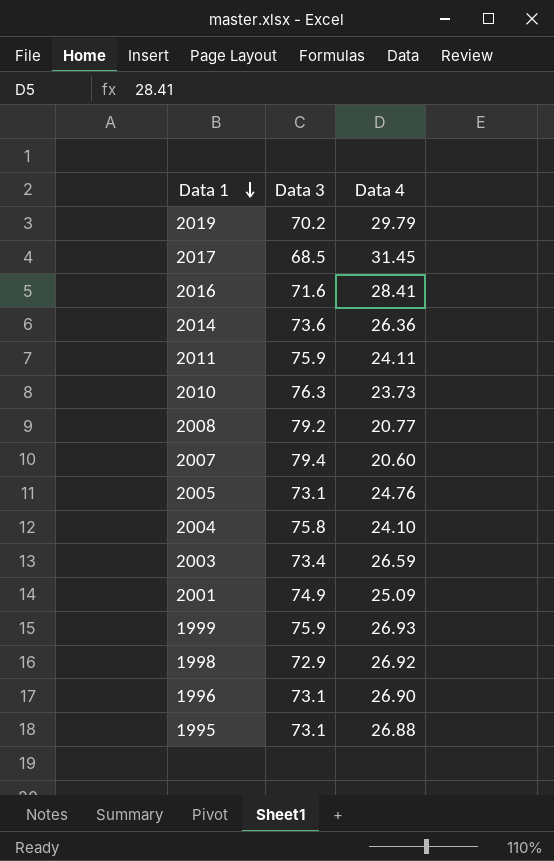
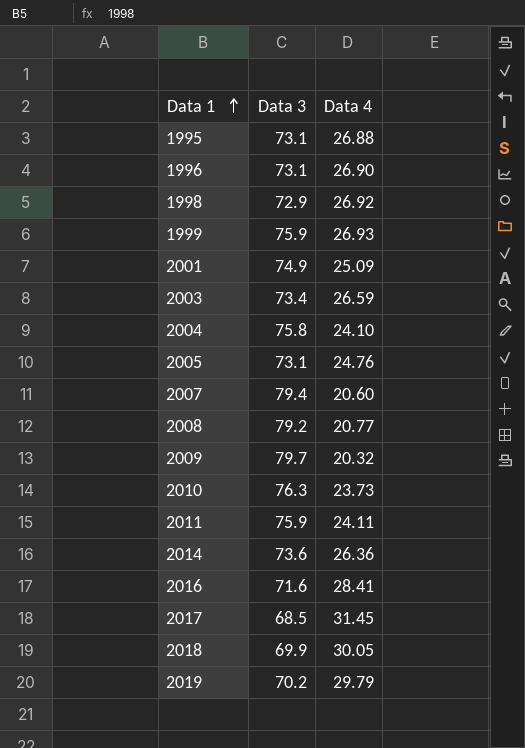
row order: Data 1 descending -> Data 1 ascending
row 2009: none -> 79.7 | 20.32
row 2018: none -> 69.9 | 30.05

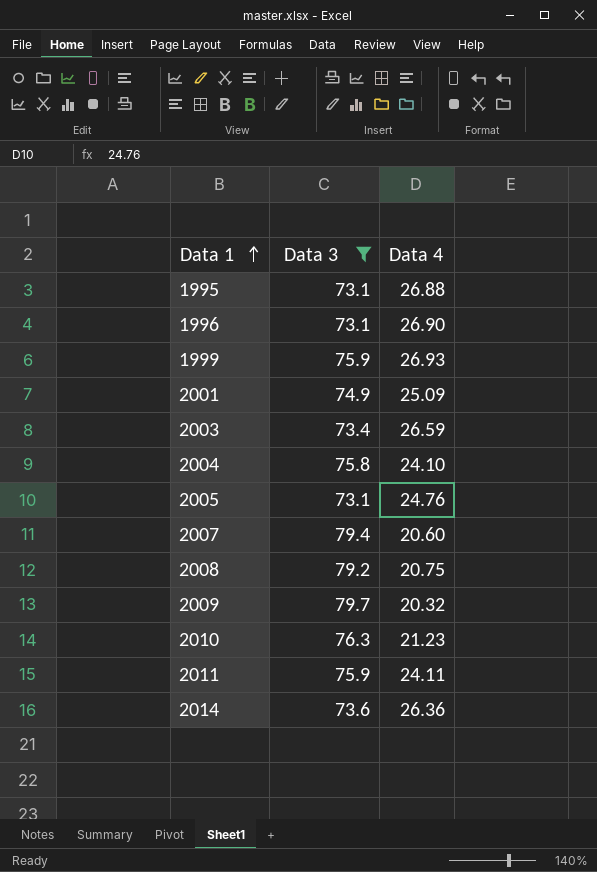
filter: none -> Data 3 >= 73.1
2008 | Data 4: 20.77 -> 20.75
2010 | Data 4: 23.73 -> 21.23

